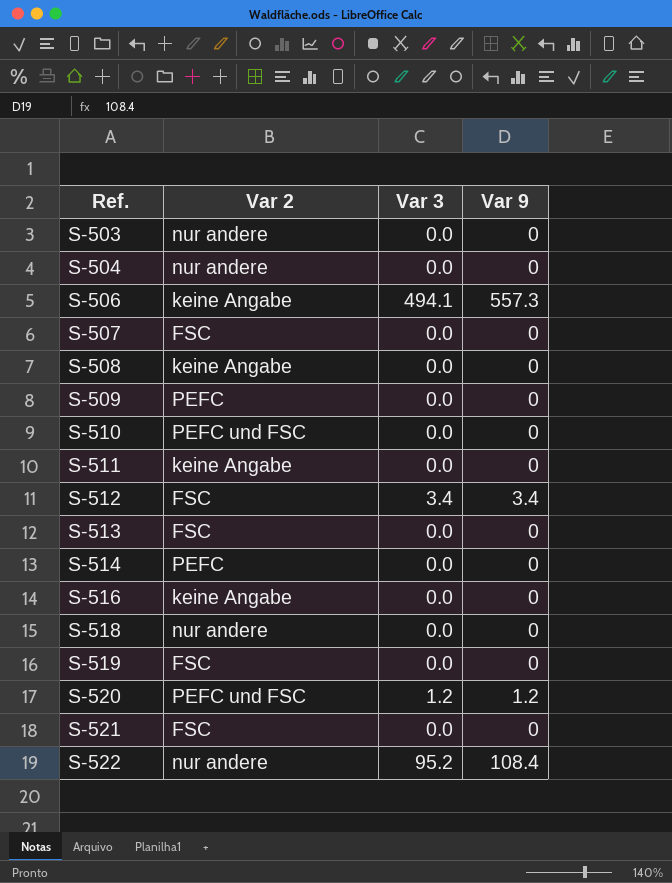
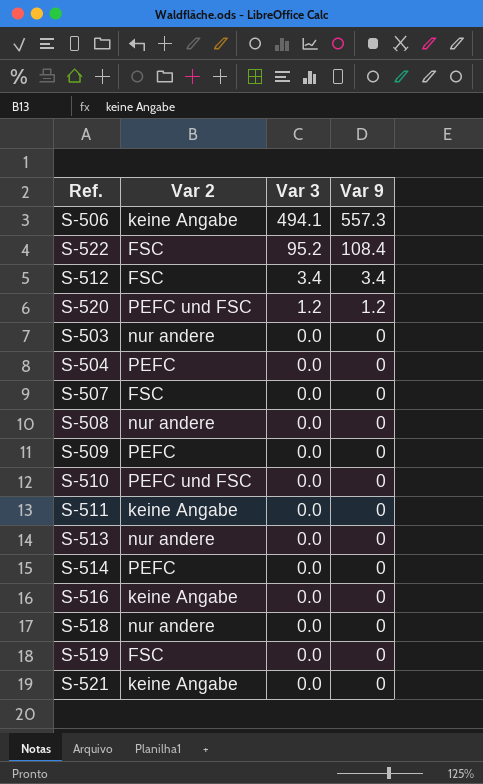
row order: Ref. ascending -> Var 3 descending
S-522 | Var 2: nur andere -> FSC
S-504 | Var 2: nur andere -> PEFC
S-508 | Var 2: keine Angabe -> nur andere
S-513 | Var 2: FSC -> nur andere
S-521 | Var 2: FSC -> keine Angabe

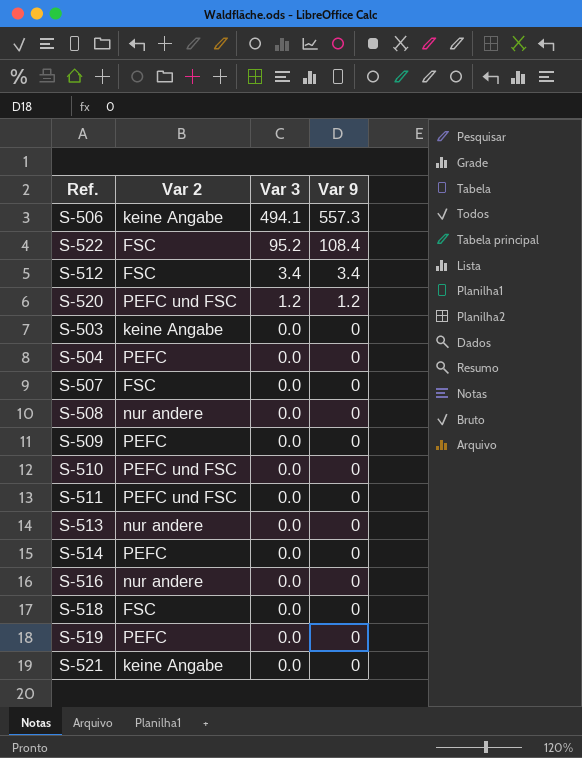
S-503 | Var 2: nur andere -> keine Angabe
S-511 | Var 2: keine Angabe -> PEFC und FSC
S-516 | Var 2: keine Angabe -> nur andere
S-518 | Var 2: nur andere -> FSC
S-519 | Var 2: FSC -> PEFC

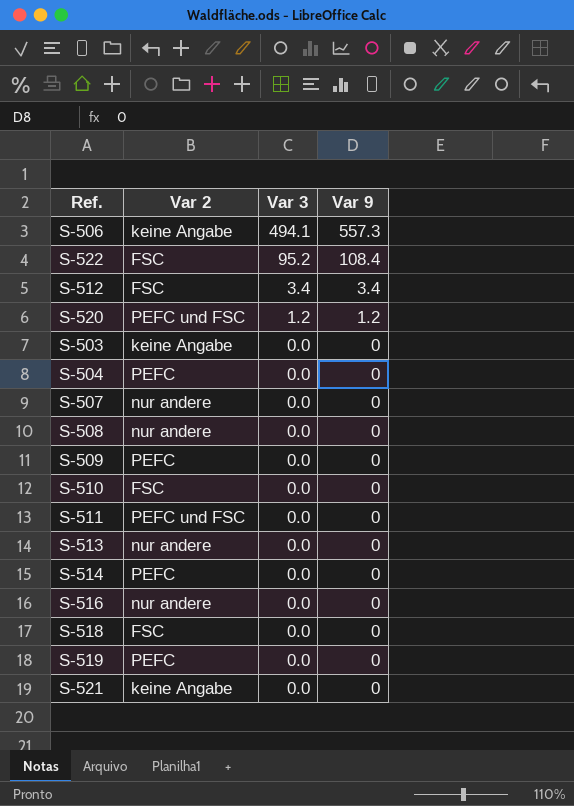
S-507 | Var 2: FSC -> nur andere
S-510 | Var 2: PEFC und FSC -> FSC

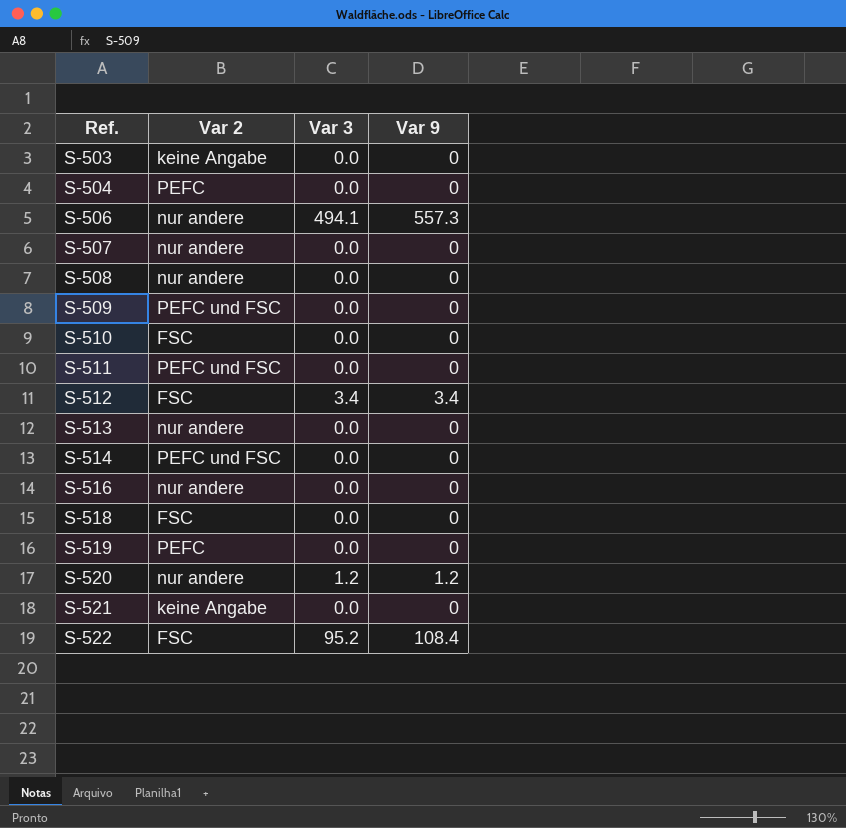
row order: Var 3 descending -> Ref. ascending
S-506 | Var 2: keine Angabe -> nur andere
S-509 | Var 2: PEFC -> PEFC und FSC
S-514 | Var 2: PEFC -> PEFC und FSC
S-520 | Var 2: PEFC und FSC -> nur andere

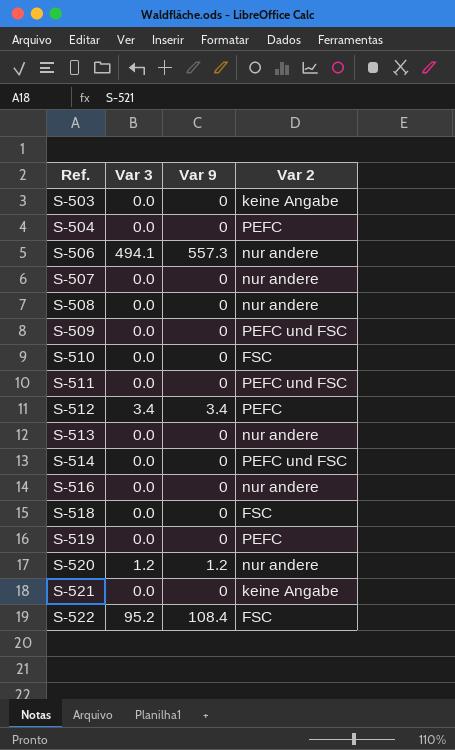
column Var 2 | position: 2 -> 4
S-512 | Var 2: FSC -> PEFC

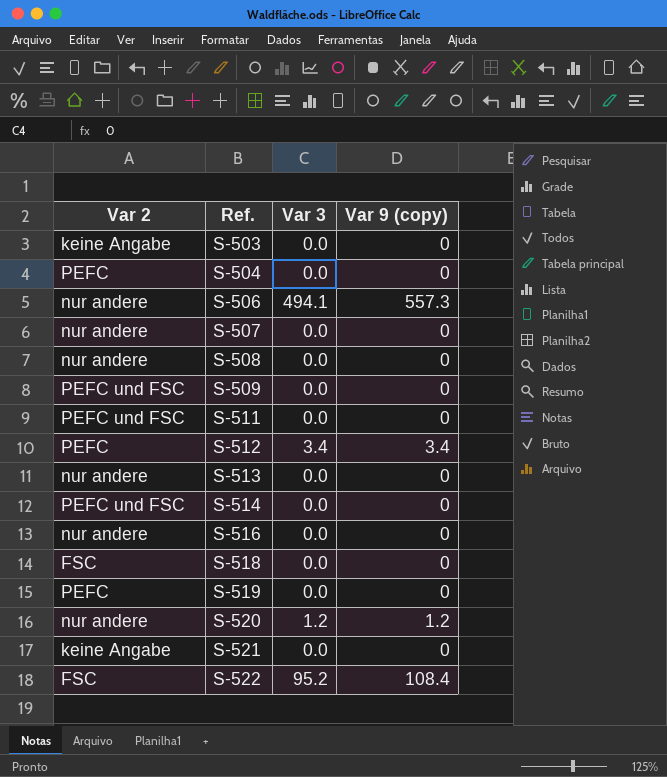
column Var 2 | position: 4 -> 1
column name: Var 9 -> Var 9 (copy)
row S-510: 0.0 | 0 | FSC -> none

